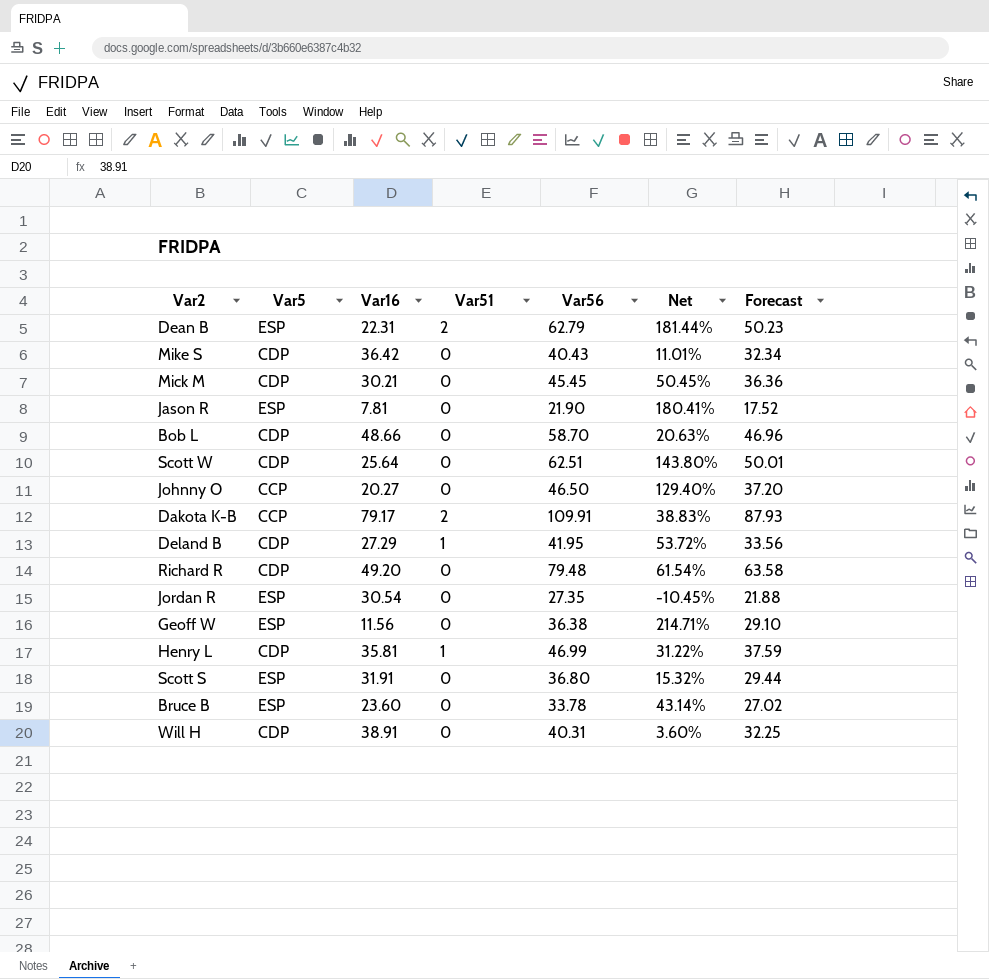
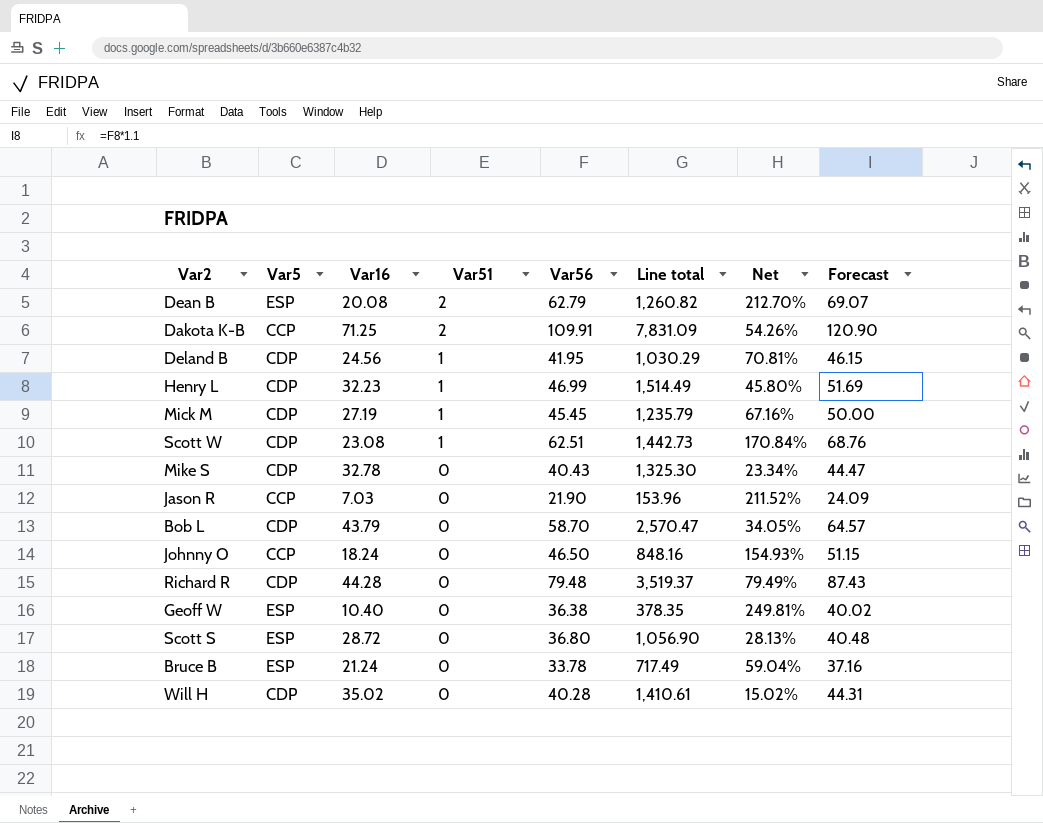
row order: none -> Var51 descending
column Line total | formula: none -> [Var16] * [Var56]
column Forecast | formula: [Var56] * 0.8 -> [Var56] * 1.1
row Jordan R: ESP | 30.54 | 0 | 27.35 | -10.45% | 21.88 -> none
Dean B | Var16: 22.31 -> 20.08
Dean B | Net: 181.44% -> 212.70%
Dakota K-B | Var16: 79.17 -> 71.25
Dakota K-B | Net: 38.83% -> 54.26%
Deland B | Var16: 27.29 -> 24.56
Deland B | Net: 53.72% -> 70.81%
Henry L | Var16: 35.81 -> 32.23
Henry L | Net: 31.22% -> 45.80%
Mick M | Var16: 30.21 -> 27.19
Mick M | Var51: 0 -> 1
Mick M | Net: 50.45% -> 67.16%
Scott W | Var16: 25.64 -> 23.08
Scott W | Var51: 0 -> 1
Scott W | Net: 143.80% -> 170.84%
Mike S | Var16: 36.42 -> 32.78
Mike S | Net: 11.01% -> 23.34%
Jason R | Var5: ESP -> CCP
Jason R | Var16: 7.81 -> 7.03
Jason R | Net: 180.41% -> 211.52%
Bob L | Var16: 48.66 -> 43.79
Bob L | Net: 20.63% -> 34.05%
Johnny O | Var16: 20.27 -> 18.24
Johnny O | Net: 129.40% -> 154.93%
Richard R | Var16: 49.20 -> 44.28
Richard R | Net: 61.54% -> 79.49%
Geoff W | Var16: 11.56 -> 10.40
Geoff W | Net: 214.71% -> 249.81%
Scott S | Var16: 31.91 -> 28.72
Scott S | Net: 15.32% -> 28.13%
Bruce B | Var16: 23.60 -> 21.24
Bruce B | Net: 43.14% -> 59.04%
Will H | Var16: 38.91 -> 35.02
Will H | Var56: 40.31 -> 40.28
Will H | Net: 3.60% -> 15.02%

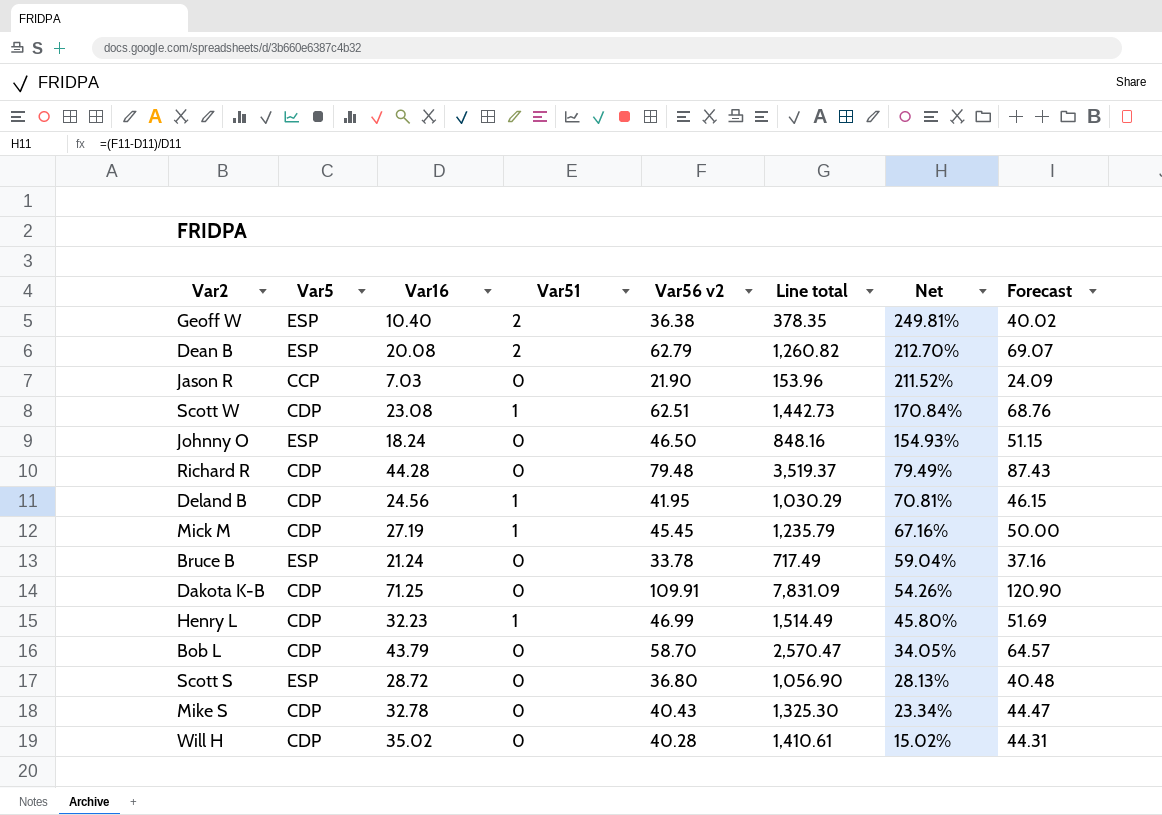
row order: Var51 descending -> Net descending
column name: Var56 -> Var56 v2
Geoff W | Var51: 0 -> 2
Johnny O | Var5: CCP -> ESP
Dakota K-B | Var5: CCP -> CDP
Dakota K-B | Var51: 2 -> 0

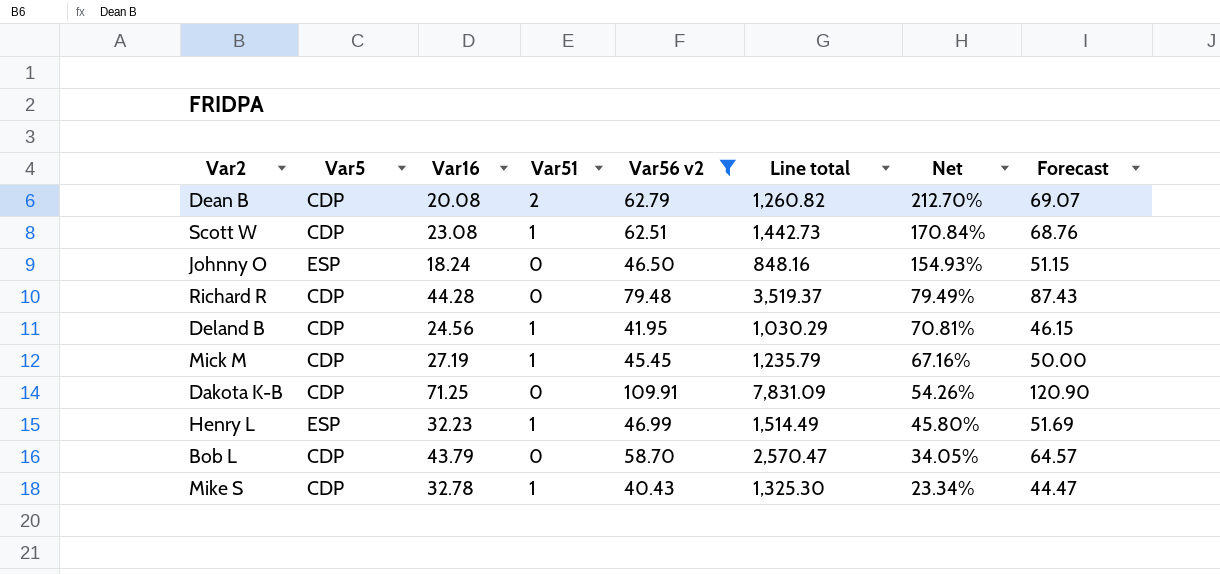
filter: none -> Var56 v2 >= 40.43
Dean B | Var5: ESP -> CDP
Henry L | Var5: CDP -> ESP
Mike S | Var51: 0 -> 1

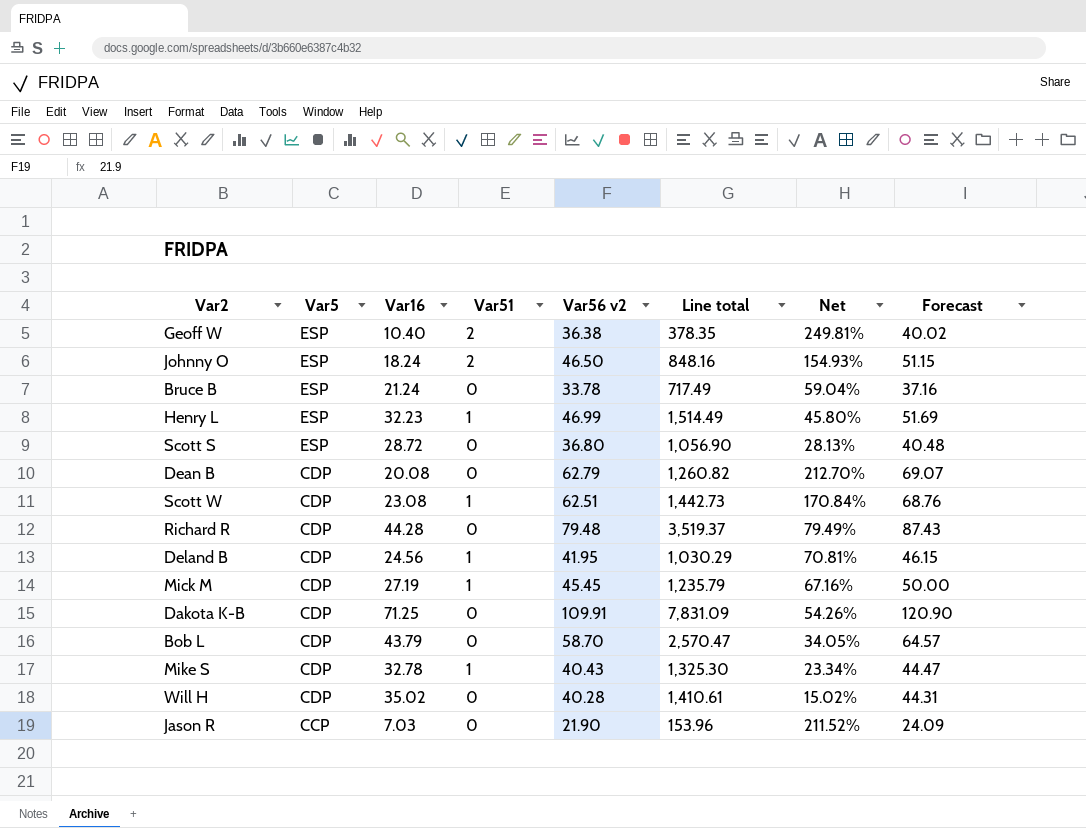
filter: Var56 v2 >= 40.43 -> none
row order: Net descending -> Var5 descending
Johnny O | Var51: 0 -> 2
Dean B | Var51: 2 -> 0

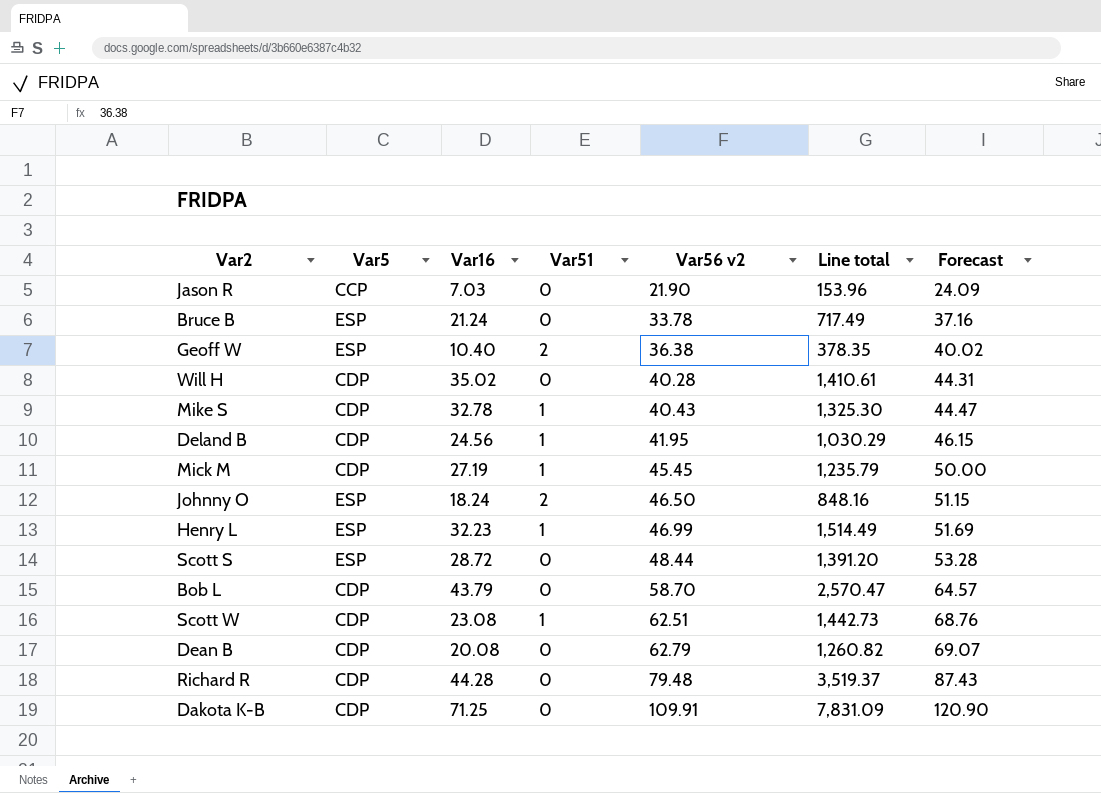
row order: Var5 descending -> Var56 v2 ascending
column Net | formula: ([Var56 v2] - [Var16]) / [Var16] -> none
Scott S | Var56 v2: 36.80 -> 48.44
Scott S | Line total: 1,056.90 -> 1,391.20
Scott S | Forecast: 40.48 -> 53.28

